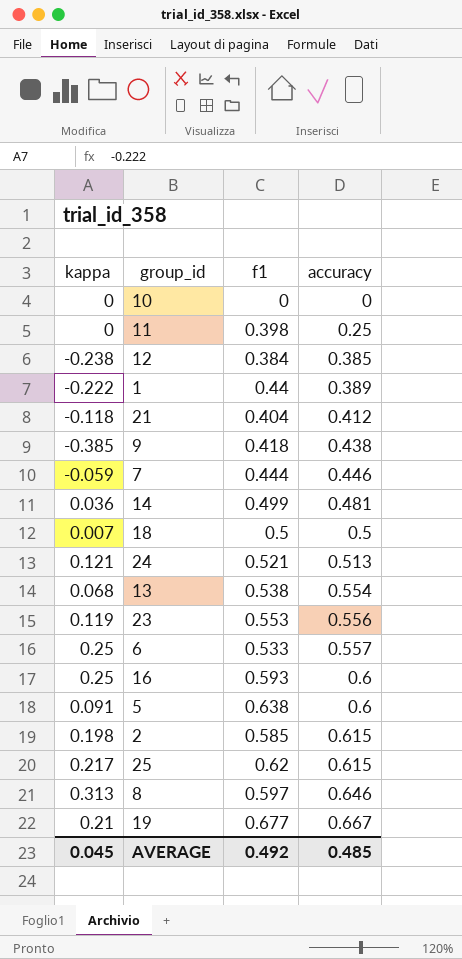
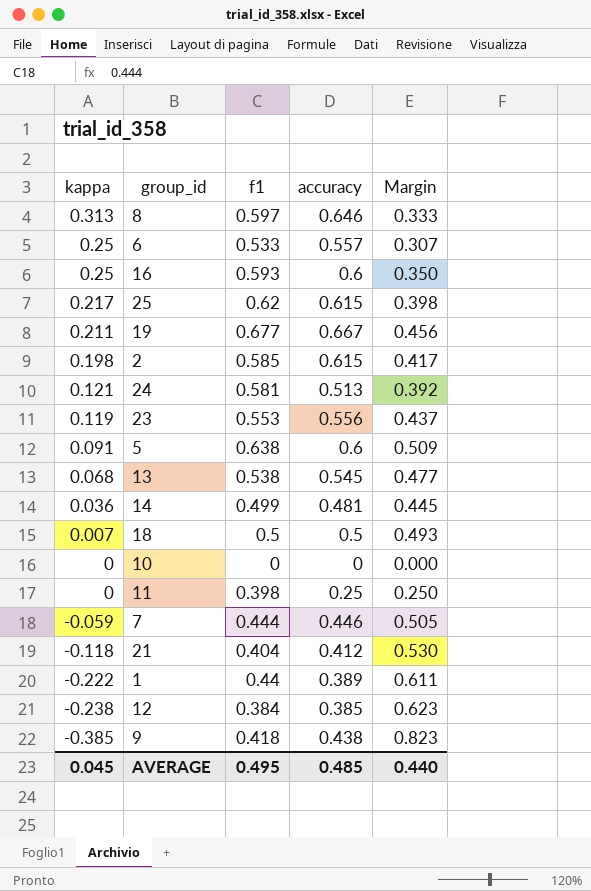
row order: accuracy ascending -> kappa descending
column Margin | formula: none -> [accuracy] - [kappa]
19 | kappa: 0.21 -> 0.211
24 | f1: 0.521 -> 0.581
13 | accuracy: 0.554 -> 0.545
AVERAGE | f1: 0.492 -> 0.495

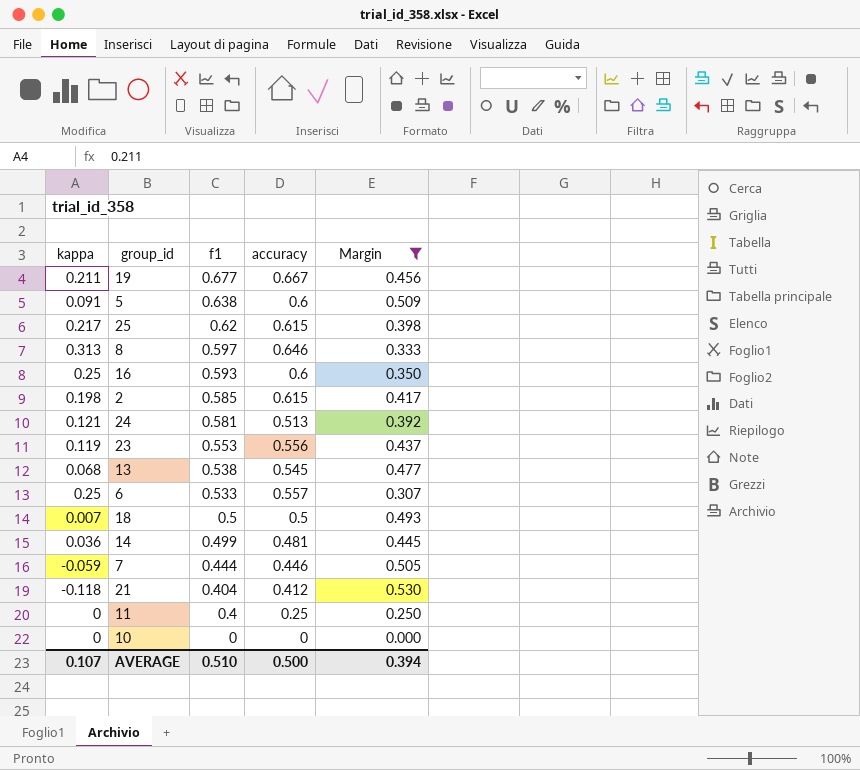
filter: none -> Margin <= 0.530
row order: kappa descending -> f1 descending
11 | f1: 0.398 -> 0.4
AVERAGE | kappa: 0.045 -> 0.107
AVERAGE | f1: 0.495 -> 0.510
AVERAGE | accuracy: 0.485 -> 0.500
AVERAGE | Margin: 0.440 -> 0.394

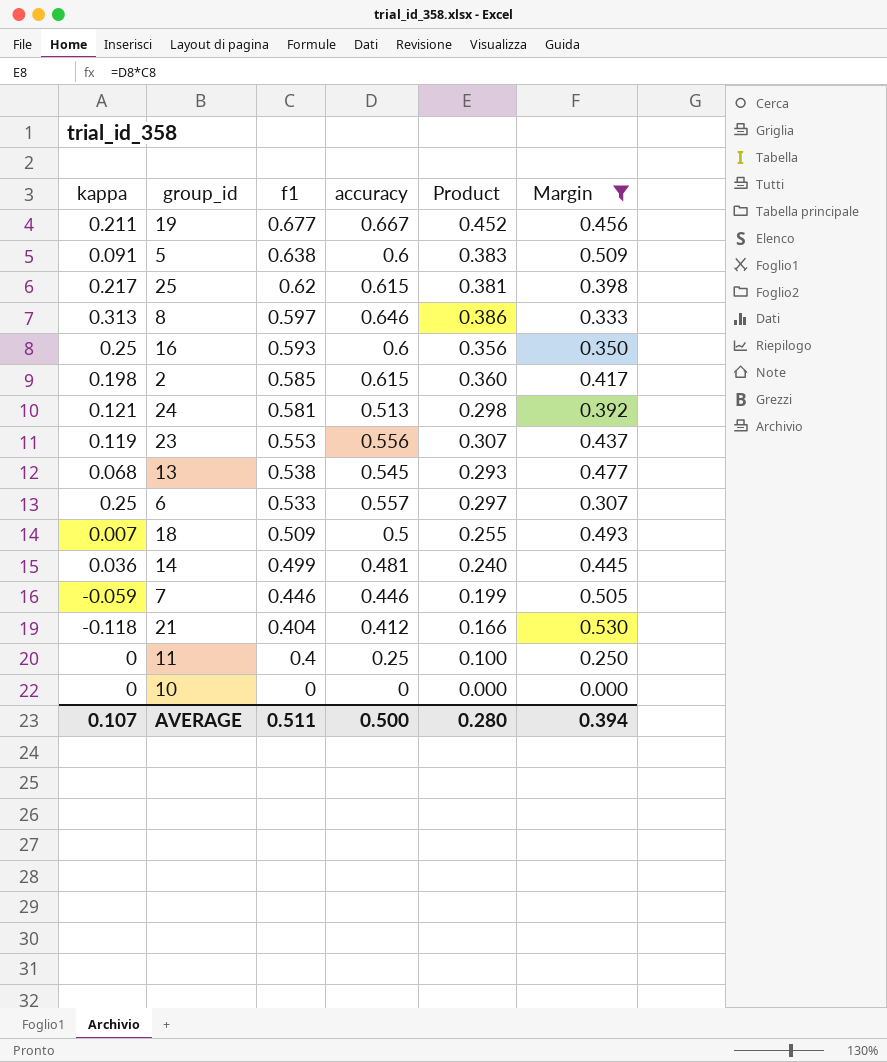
column Product | formula: none -> [f1] * [accuracy]
18 | f1: 0.5 -> 0.509
7 | f1: 0.444 -> 0.446
AVERAGE | f1: 0.510 -> 0.511

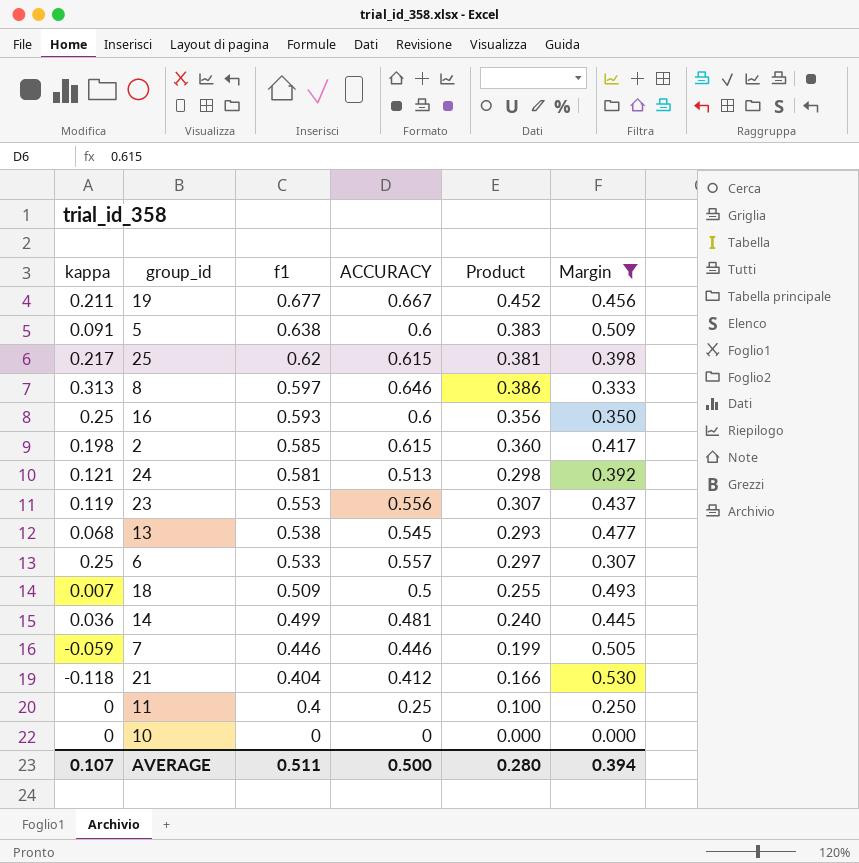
column name: accuracy -> ACCURACY

